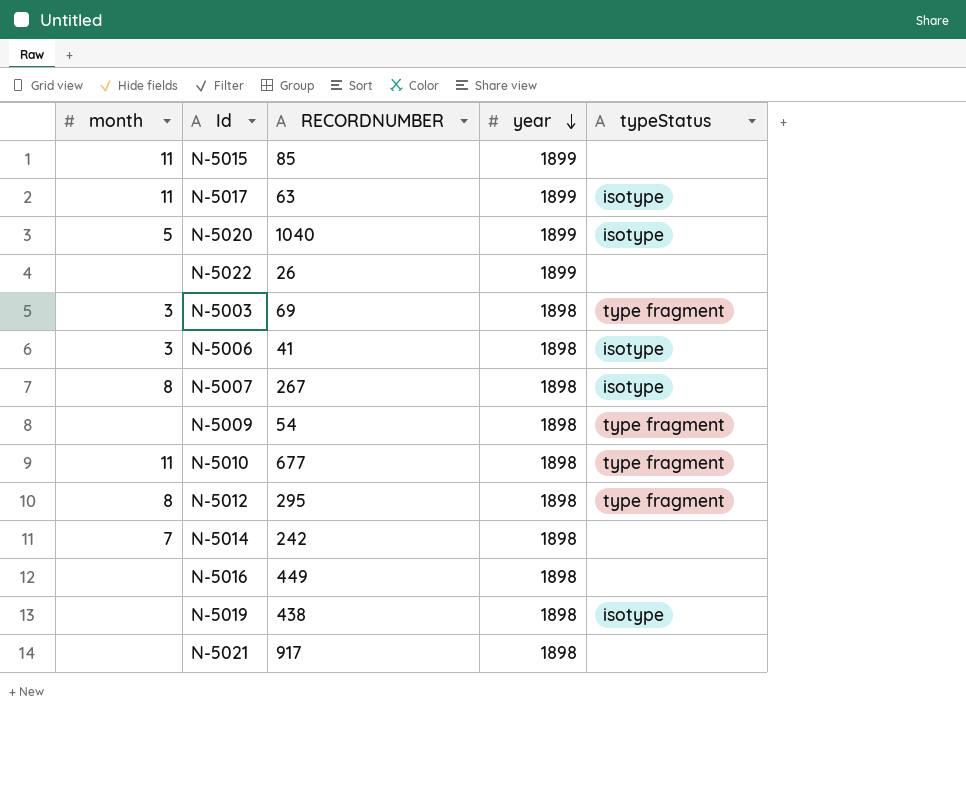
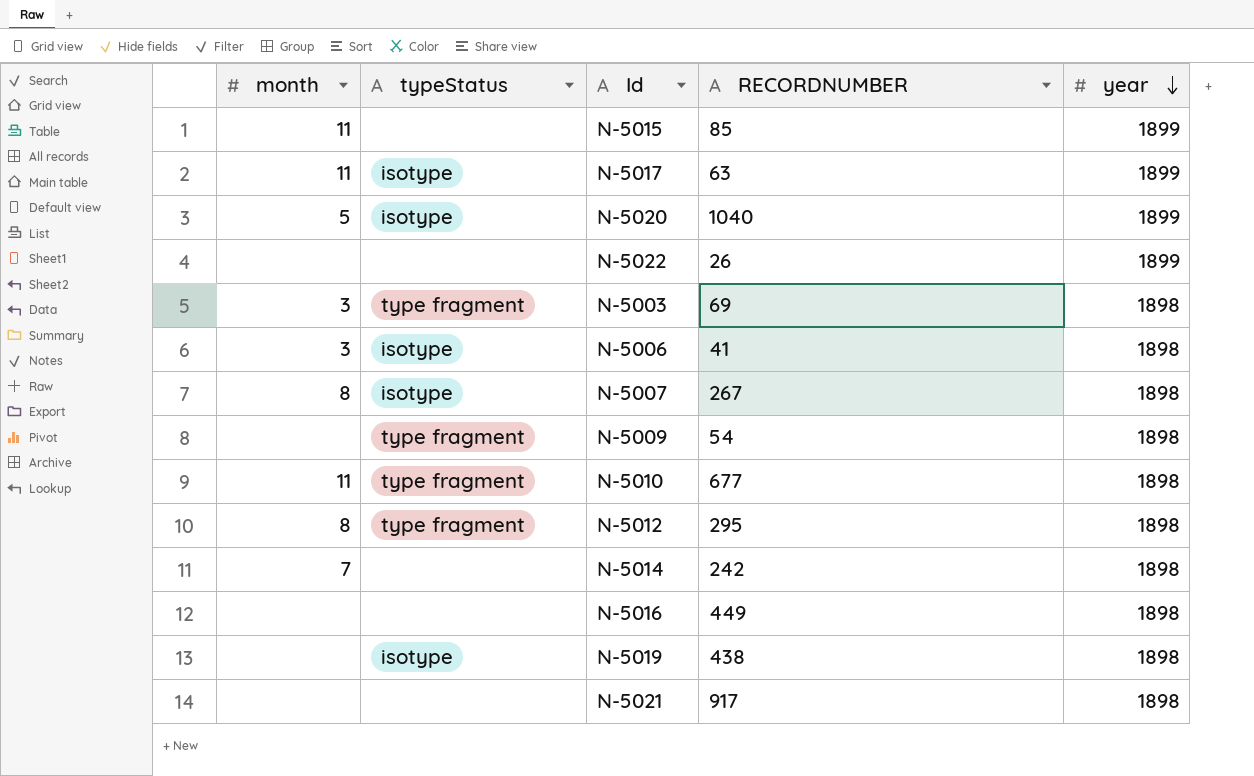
column typeStatus | position: 5 -> 2

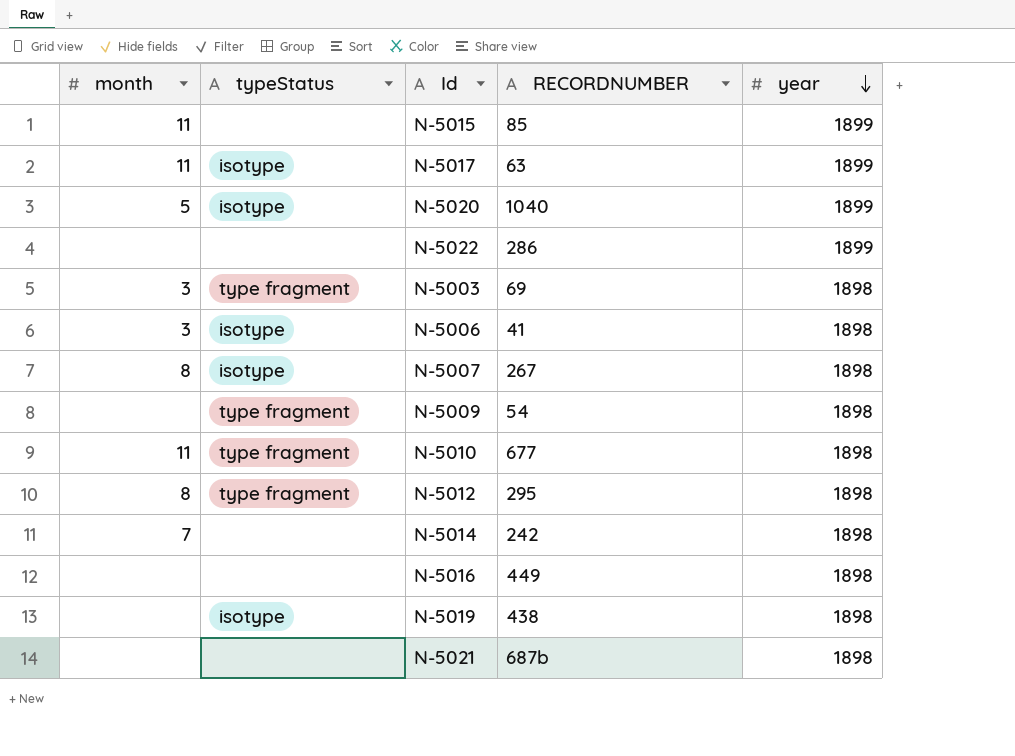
N-5022 | RECORDNUMBER: 26 -> 286
N-5021 | RECORDNUMBER: 917 -> 687b

